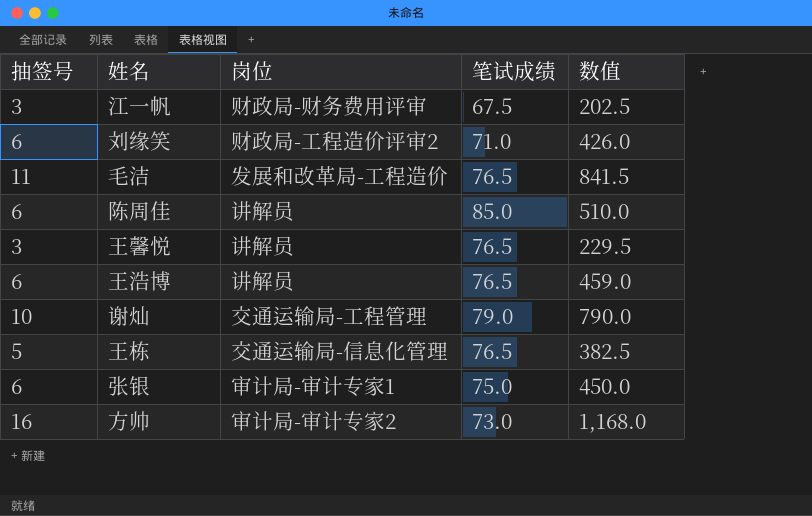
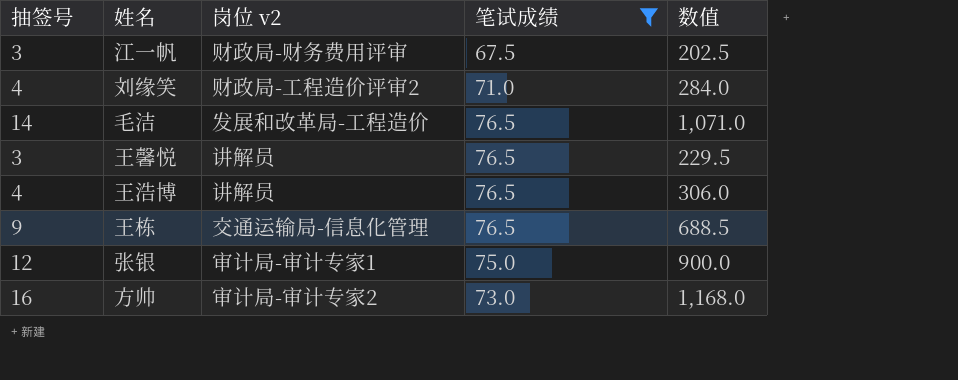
filter: none -> 笔试成绩 <= 76.5
column name: 岗位 -> 岗位 v2
刘缘笑 | 抽签号: 6 -> 4
刘缘笑 | 数值: 426.0 -> 284.0
毛洁 | 抽签号: 11 -> 14
毛洁 | 数值: 841.5 -> 1,071.0
王浩博 | 抽签号: 6 -> 4
王浩博 | 数值: 459.0 -> 306.0
王栋 | 抽签号: 5 -> 9
王栋 | 数值: 382.5 -> 688.5
张银 | 抽签号: 6 -> 12
张银 | 数值: 450.0 -> 900.0

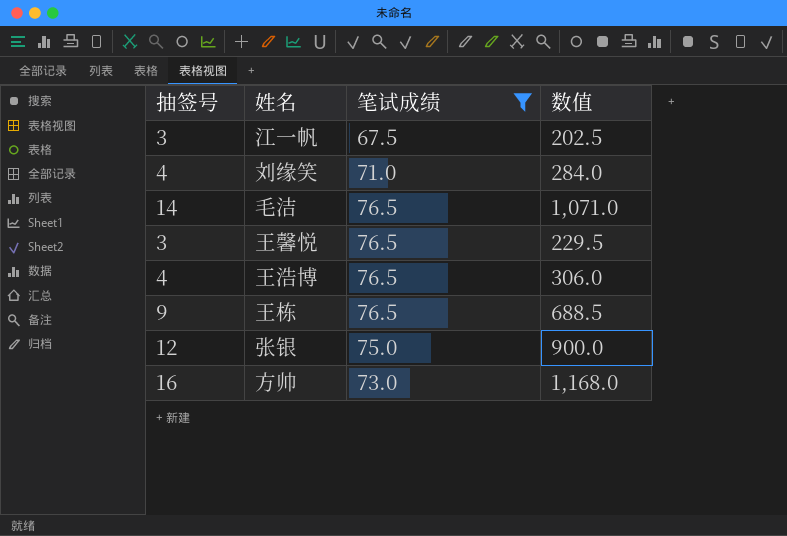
column 岗位 v2 | position: 3 -> none

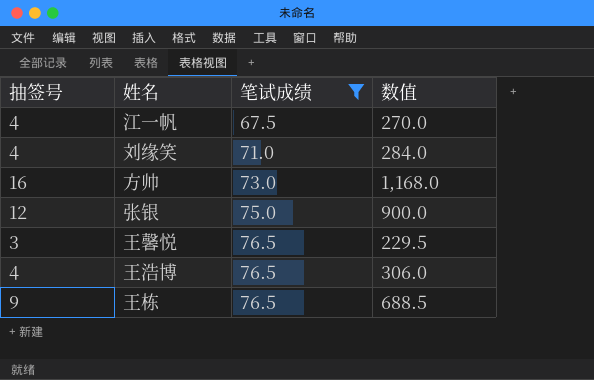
row order: none -> 笔试成绩 ascending
row 毛洁: 14 | 76.5 | 1,071.0 -> none
江一帆 | 抽签号: 3 -> 4
江一帆 | 数值: 202.5 -> 270.0

